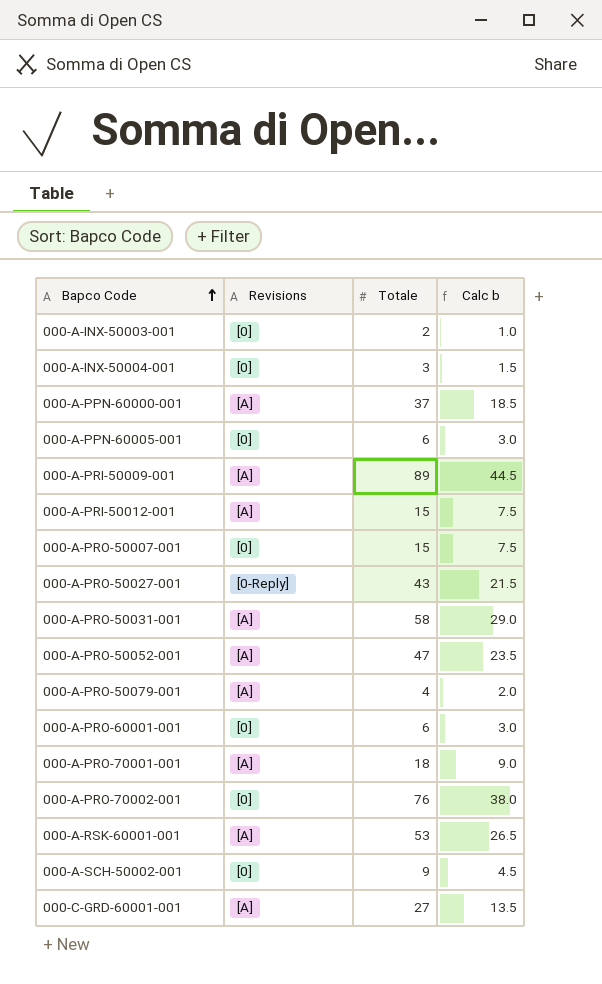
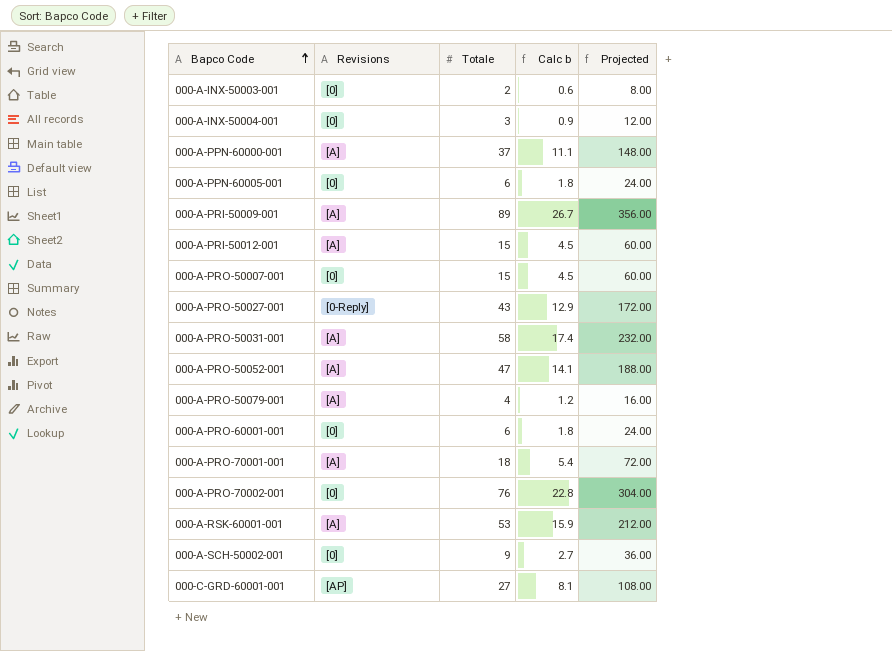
column Calc b | formula: [Totale] * 0.5 -> [Totale] * 0.3
column Projected | formula: none -> [Totale] * 4
000-C-GRD-60001-001 | Revisions: [A] -> [AP]

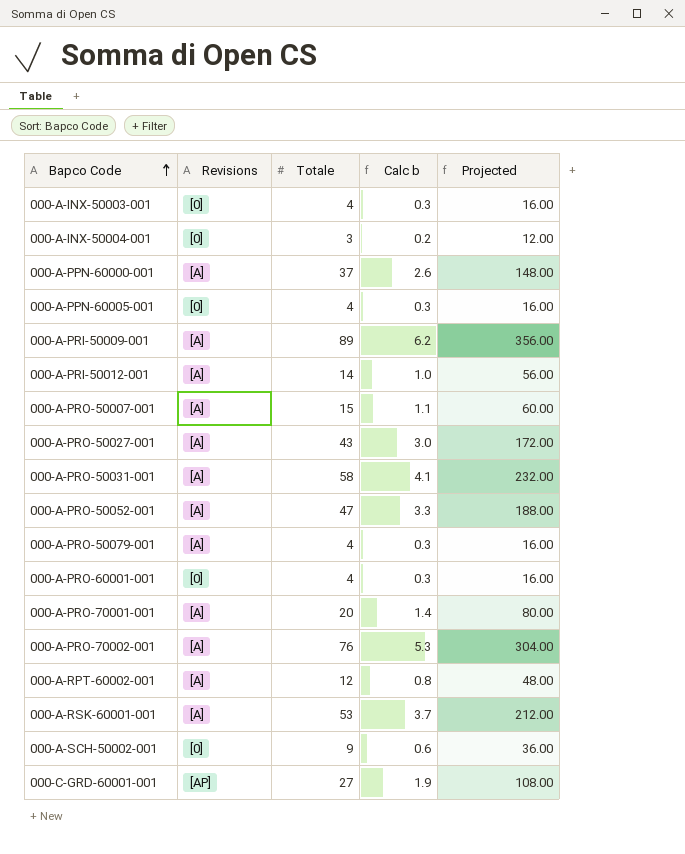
column Calc b | formula: [Totale] * 0.3 -> [Totale] * 0.07
000-A-INX-50003-001 | Totale: 2 -> 4
000-A-INX-50003-001 | Projected: 8.00 -> 16.00
000-A-PPN-60005-001 | Totale: 6 -> 4
000-A-PPN-60005-001 | Projected: 24.00 -> 16.00
000-A-PRI-50012-001 | Totale: 15 -> 14
000-A-PRI-50012-001 | Projected: 60.00 -> 56.00
000-A-PRO-50007-001 | Revisions: [0] -> [A]
000-A-PRO-50027-001 | Revisions: [0-Reply] -> [A]
000-A-PRO-60001-001 | Totale: 6 -> 4
000-A-PRO-60001-001 | Projected: 24.00 -> 16.00
000-A-PRO-70001-001 | Totale: 18 -> 20
000-A-PRO-70001-001 | Projected: 72.00 -> 80.00
000-A-PRO-70002-001 | Revisions: [0] -> [A]
row 000-A-RPT-60002-001: none -> [A] | 12 | 0.8 | 48.00

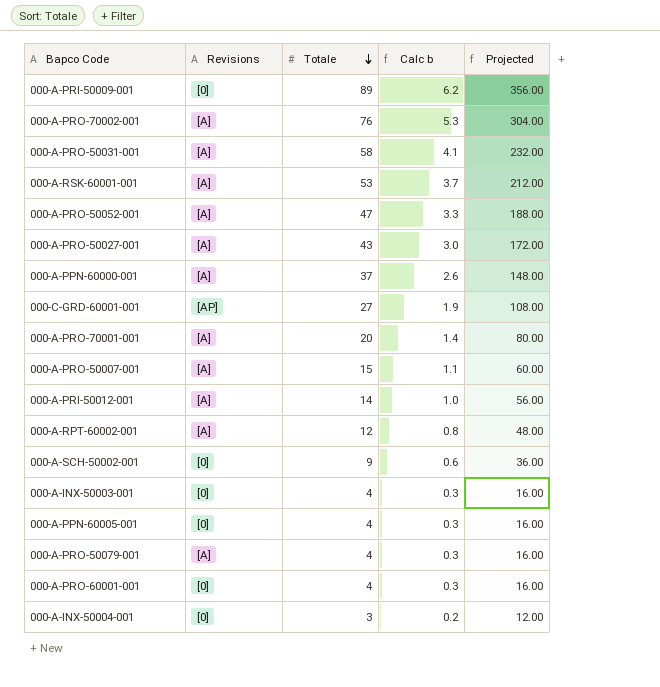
row order: Bapco Code ascending -> Totale descending
000-A-PRI-50009-001 | Revisions: [A] -> [0]

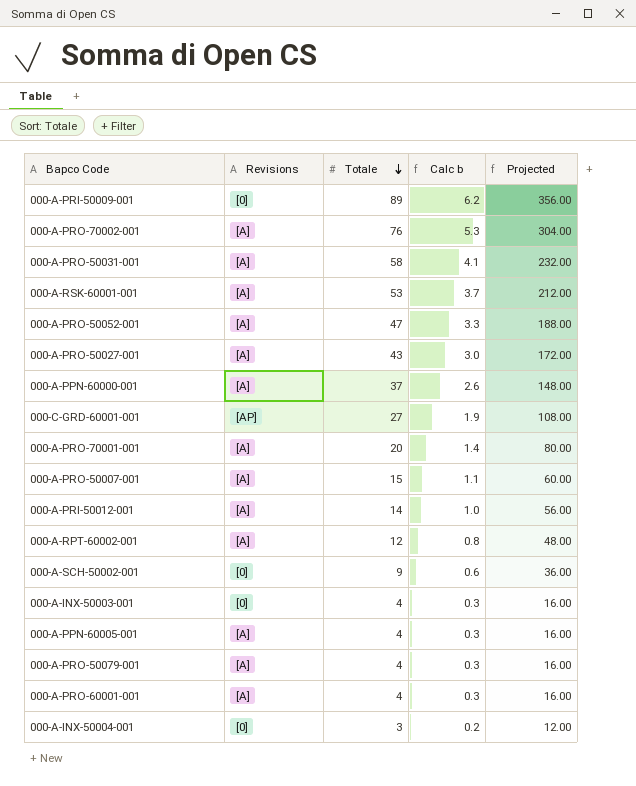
000-A-PPN-60005-001 | Revisions: [0] -> [A]
000-A-PRO-60001-001 | Revisions: [0] -> [A]

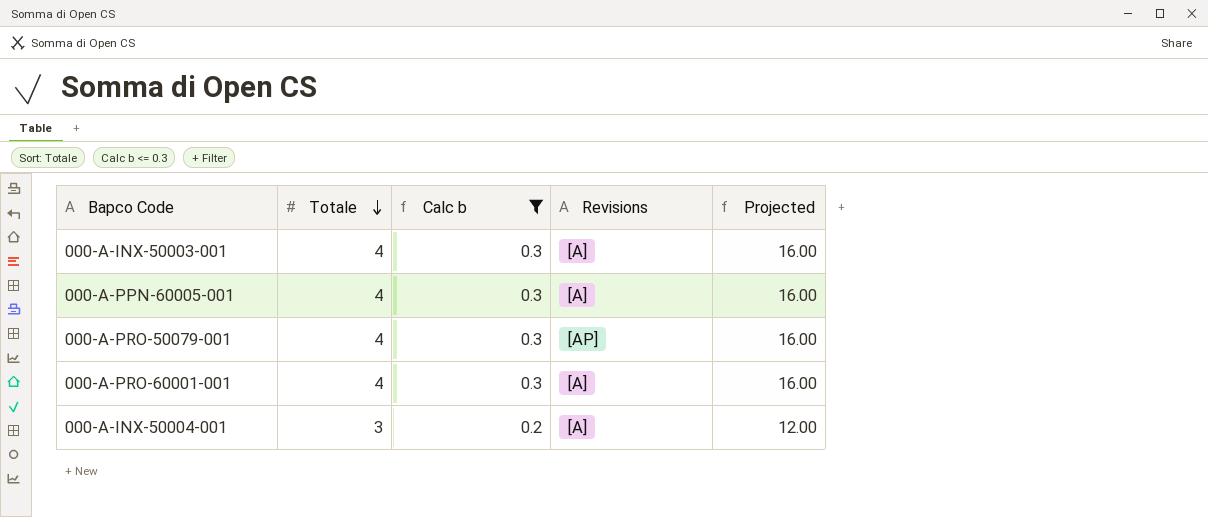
filter: none -> Calc b <= 0.3
column Revisions | position: 2 -> 4
000-A-INX-50003-001 | Revisions: [0] -> [A]
000-A-PRO-50079-001 | Revisions: [A] -> [AP]
000-A-INX-50004-001 | Revisions: [0] -> [A]

